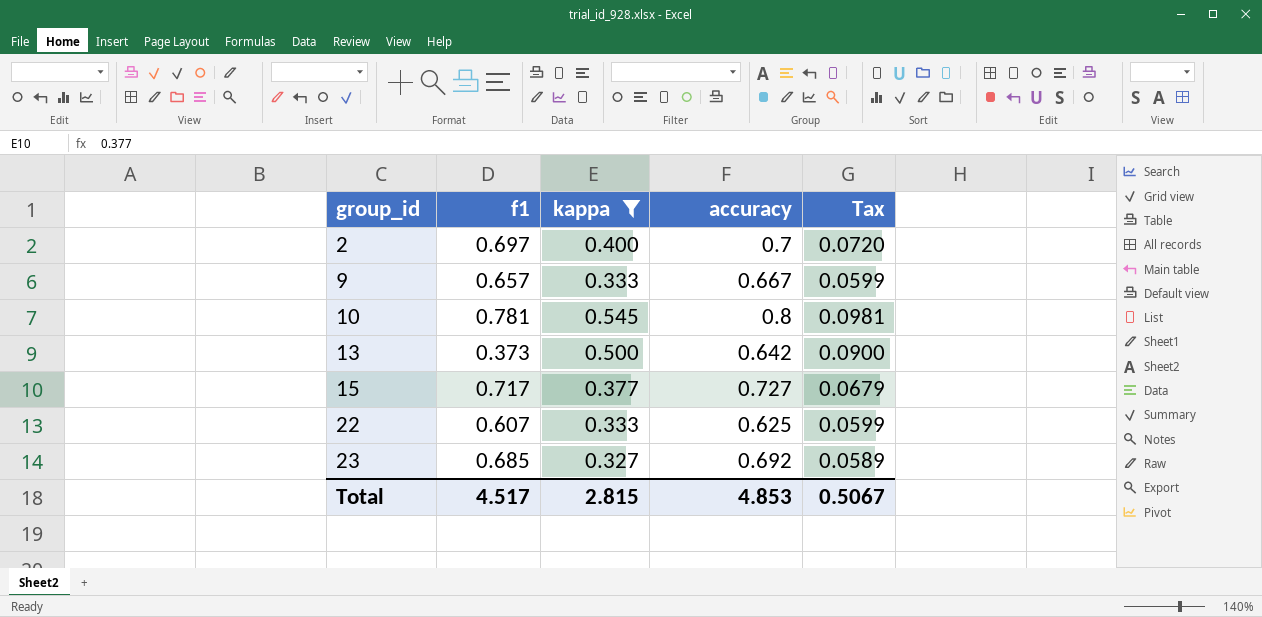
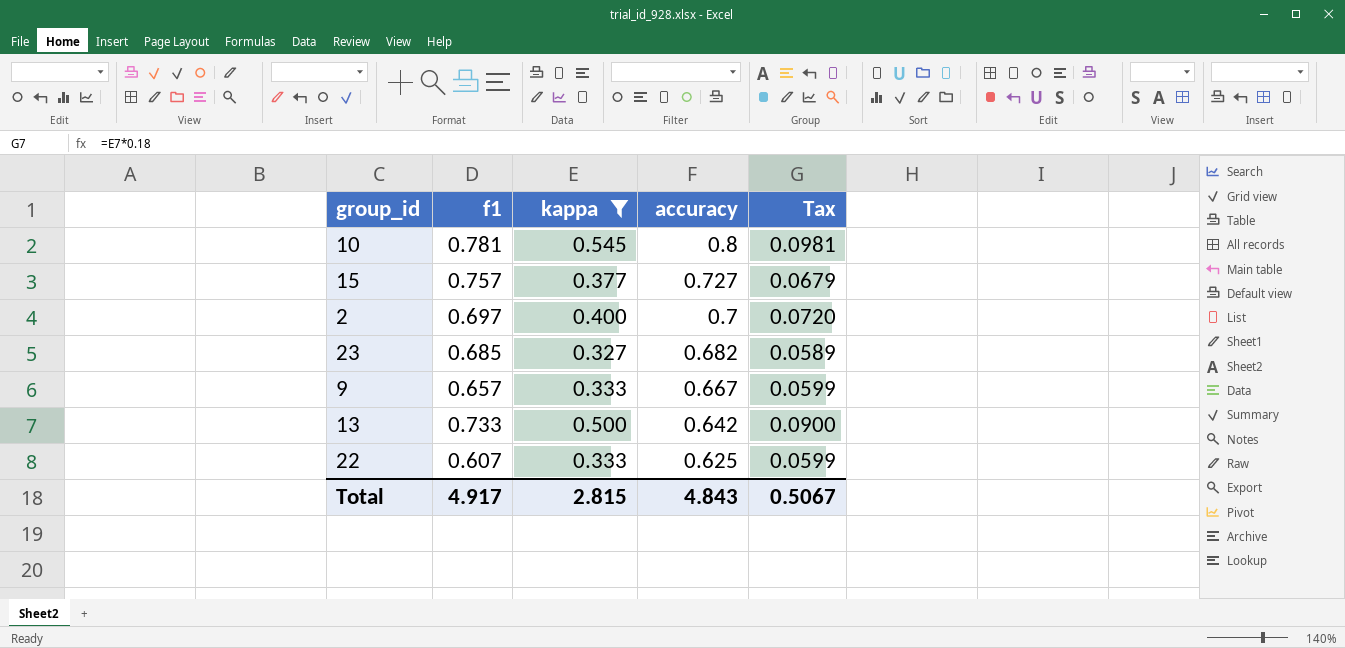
row order: group_id ascending -> accuracy descending
15 | f1: 0.717 -> 0.757
23 | accuracy: 0.692 -> 0.682
13 | f1: 0.373 -> 0.733
Total | f1: 4.517 -> 4.917
Total | accuracy: 4.853 -> 4.843

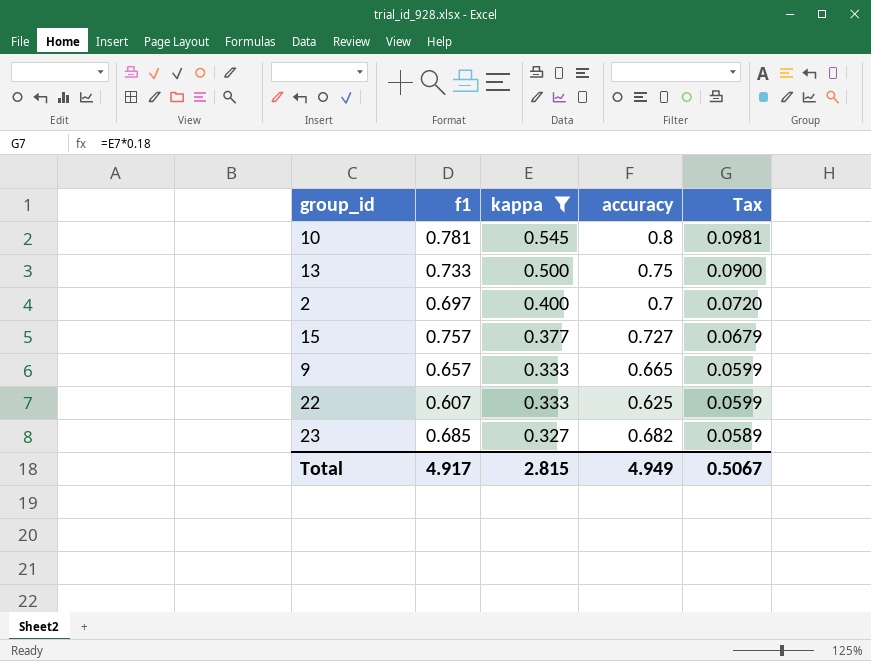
row order: accuracy descending -> kappa descending
13 | accuracy: 0.642 -> 0.75
9 | accuracy: 0.667 -> 0.665
Total | accuracy: 4.843 -> 4.949

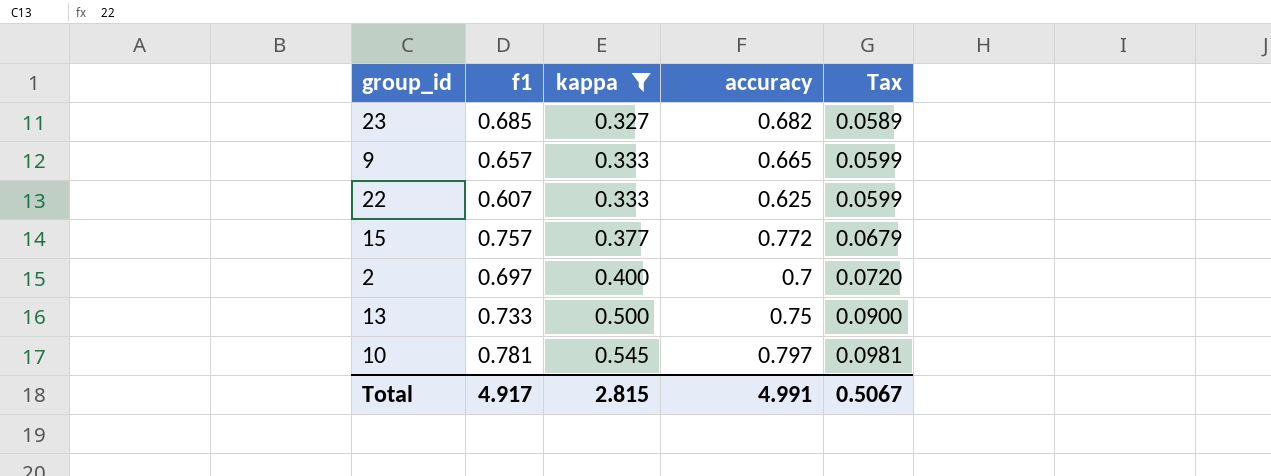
row order: kappa descending -> kappa ascending
15 | accuracy: 0.727 -> 0.772
10 | accuracy: 0.8 -> 0.797
Total | accuracy: 4.949 -> 4.991

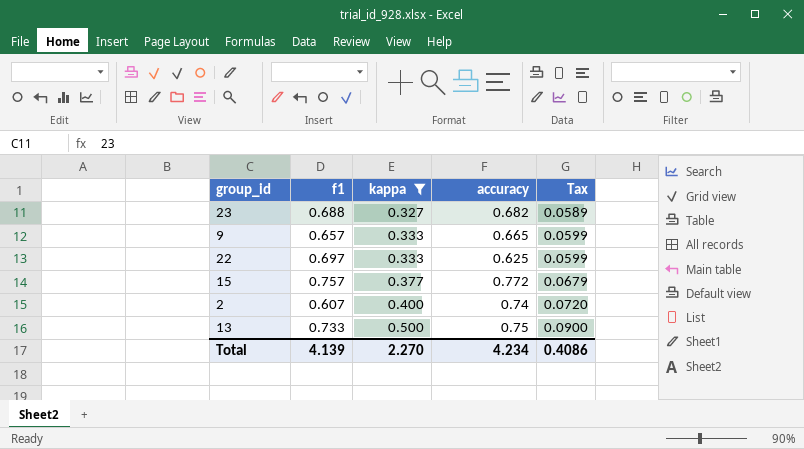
row 10: 0.781 | 0.545 | 0.797 | 0.0981 -> none
23 | f1: 0.685 -> 0.688
22 | f1: 0.607 -> 0.697
2 | f1: 0.697 -> 0.607
2 | accuracy: 0.7 -> 0.74
Total | f1: 4.917 -> 4.139
Total | kappa: 2.815 -> 2.270
Total | accuracy: 4.991 -> 4.234
Total | Tax: 0.5067 -> 0.4086

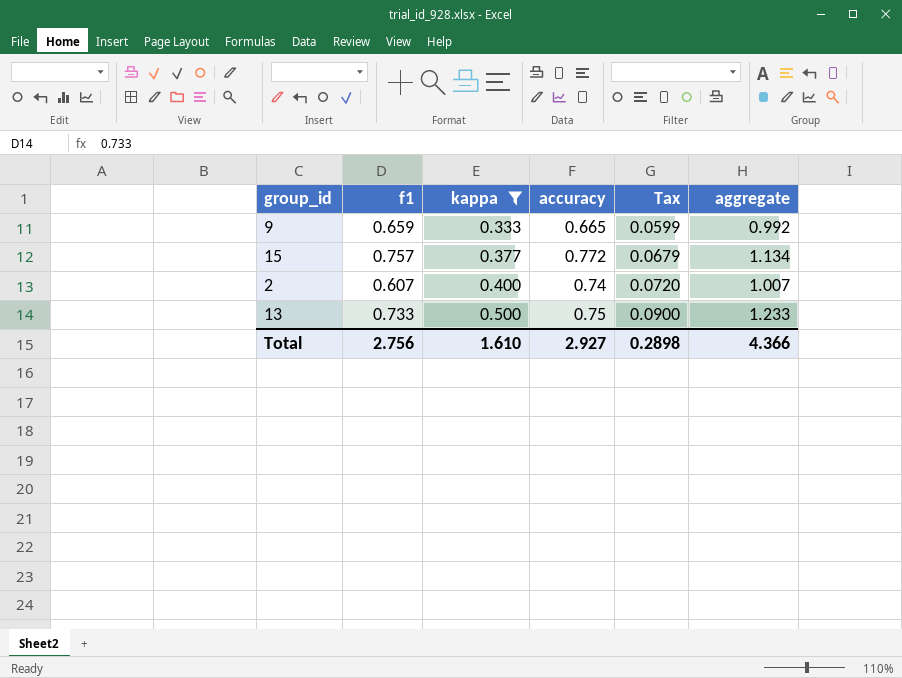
column aggregate | formula: none -> [f1] + [kappa]
row 23: 0.688 | 0.327 | 0.682 | 0.0589 -> none
row 22: 0.697 | 0.333 | 0.625 | 0.0599 -> none
9 | f1: 0.657 -> 0.659
Total | f1: 4.139 -> 2.756
Total | kappa: 2.270 -> 1.610
Total | accuracy: 4.234 -> 2.927
Total | Tax: 0.4086 -> 0.2898

